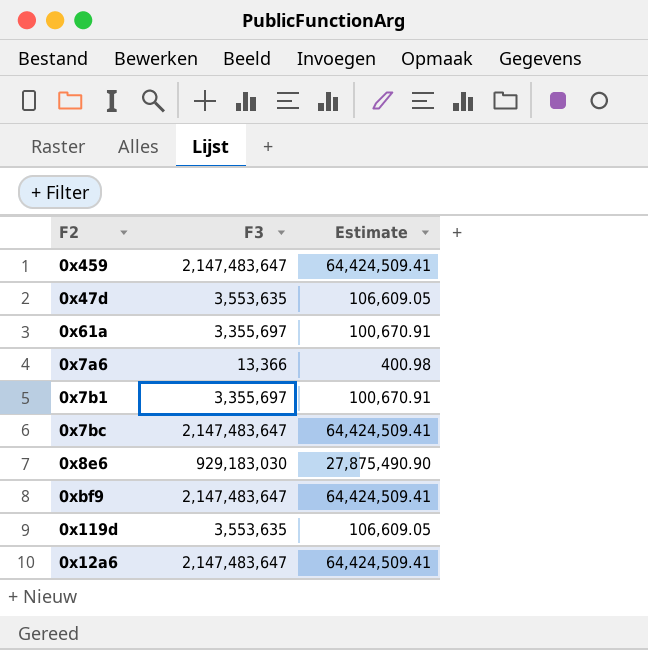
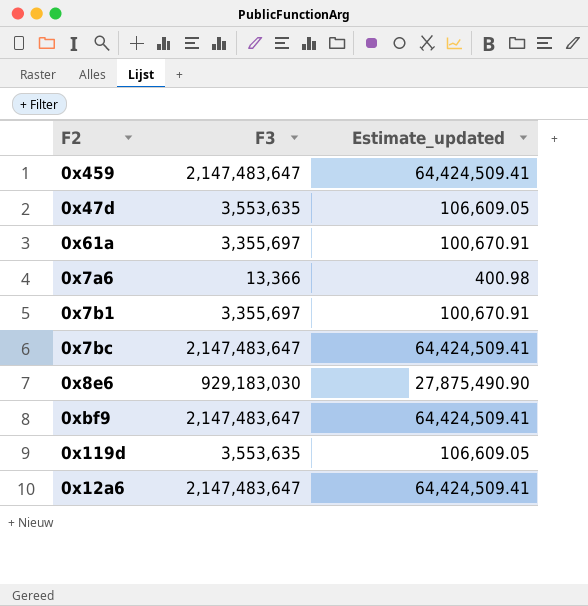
column name: Estimate -> Estimate_updated

